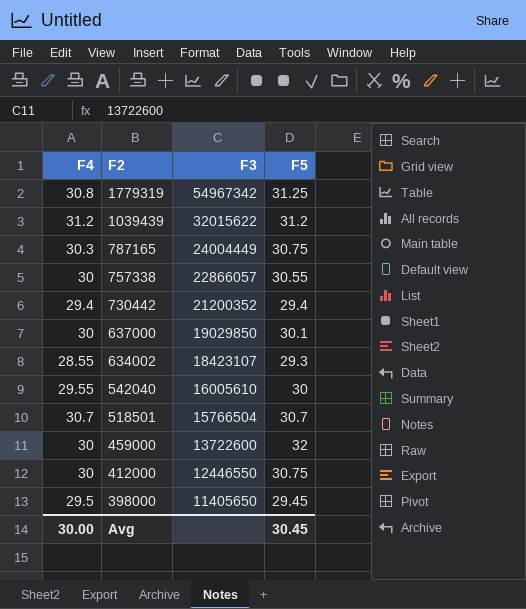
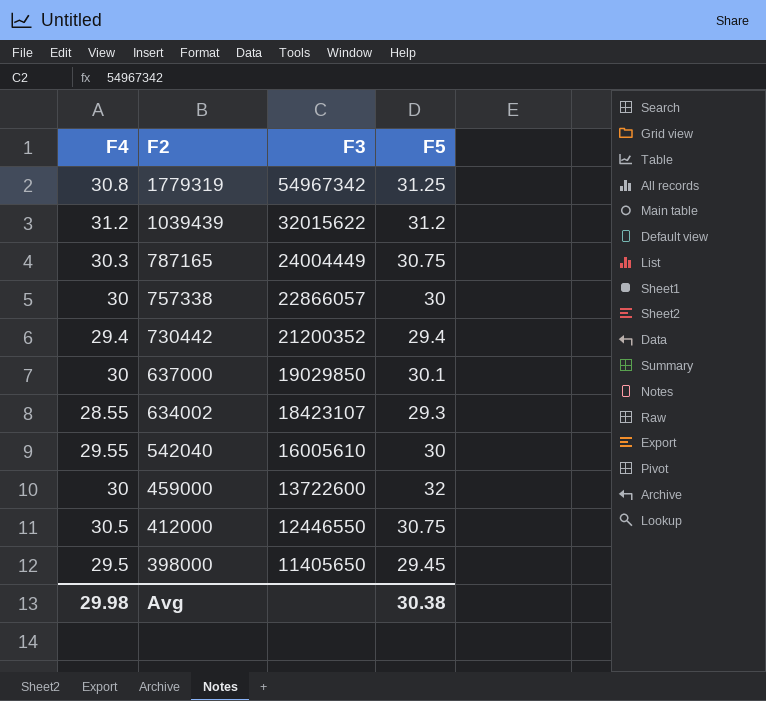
row 518501: 30.7 | 15766504 | 30.7 -> none
757338 | F5: 30.55 -> 30
412000 | F4: 30 -> 30.5
Avg | F4: 30.00 -> 29.98
Avg | F5: 30.45 -> 30.38

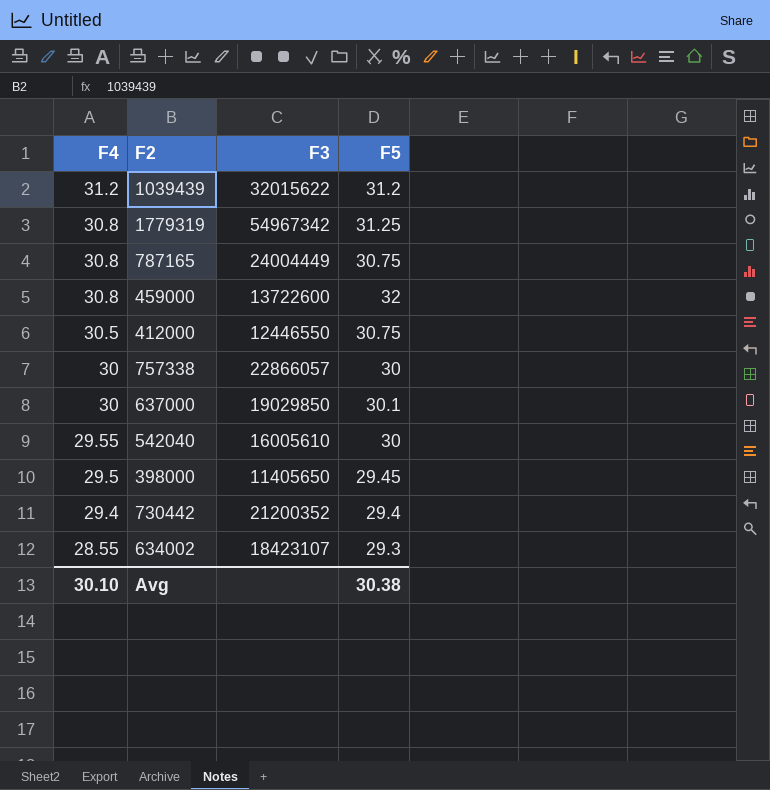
row order: F2 descending -> F4 descending
787165 | F4: 30.3 -> 30.8
459000 | F4: 30 -> 30.8
Avg | F4: 29.98 -> 30.10

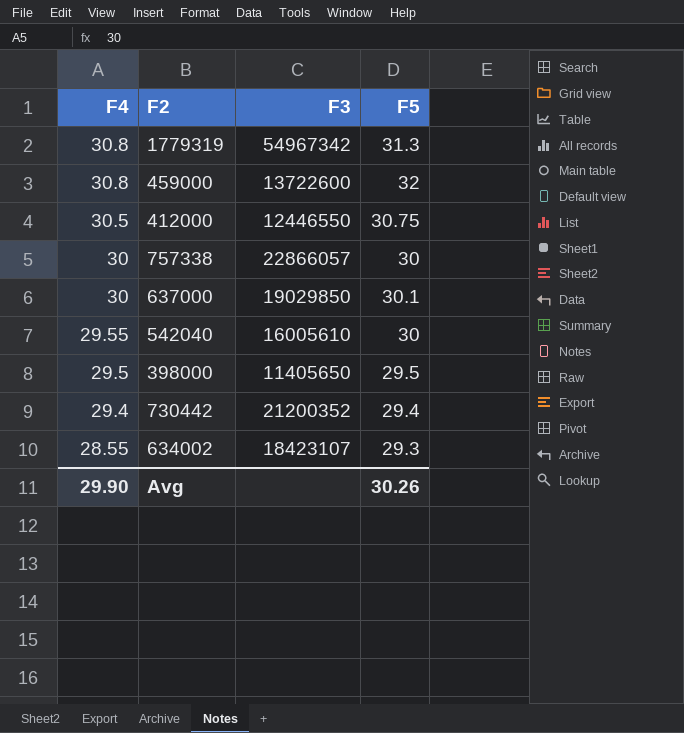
row 1039439: 31.2 | 32015622 | 31.2 -> none
row 787165: 30.8 | 24004449 | 30.75 -> none
1779319 | F5: 31.25 -> 31.3
398000 | F5: 29.45 -> 29.5
Avg | F4: 30.10 -> 29.90
Avg | F5: 30.38 -> 30.26

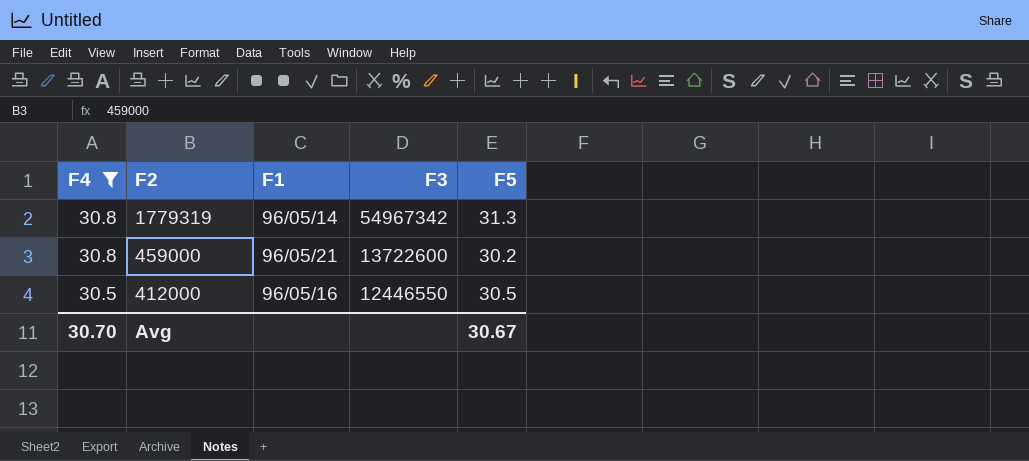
filter: none -> F4 >= 30.5
column F1 | position: none -> 3
459000 | F5: 32 -> 30.2
412000 | F5: 30.75 -> 30.5
Avg | F4: 29.90 -> 30.70
Avg | F5: 30.26 -> 30.67

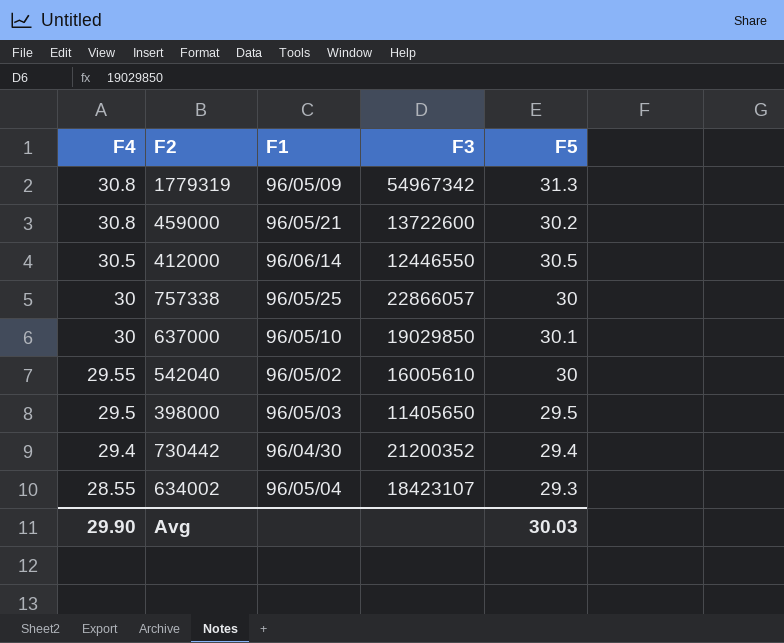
filter: F4 >= 30.5 -> none
1779319 | F1: 96/05/14 -> 96/05/09
412000 | F1: 96/05/16 -> 96/06/14
Avg | F4: 30.70 -> 29.90
Avg | F5: 30.67 -> 30.03

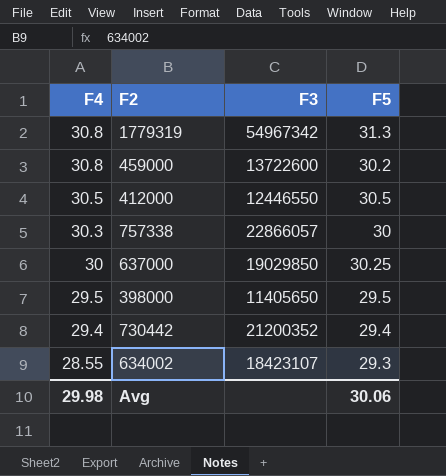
column F1 | position: 3 -> none
row 542040: 29.55 | 96/05/02 | 16005610 | 30 -> none
757338 | F4: 30 -> 30.3
637000 | F5: 30.1 -> 30.25
Avg | F4: 29.90 -> 29.98
Avg | F5: 30.03 -> 30.06

